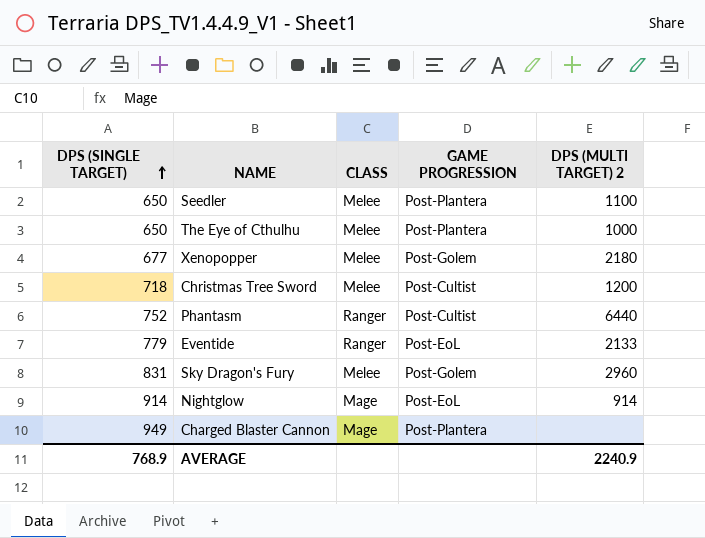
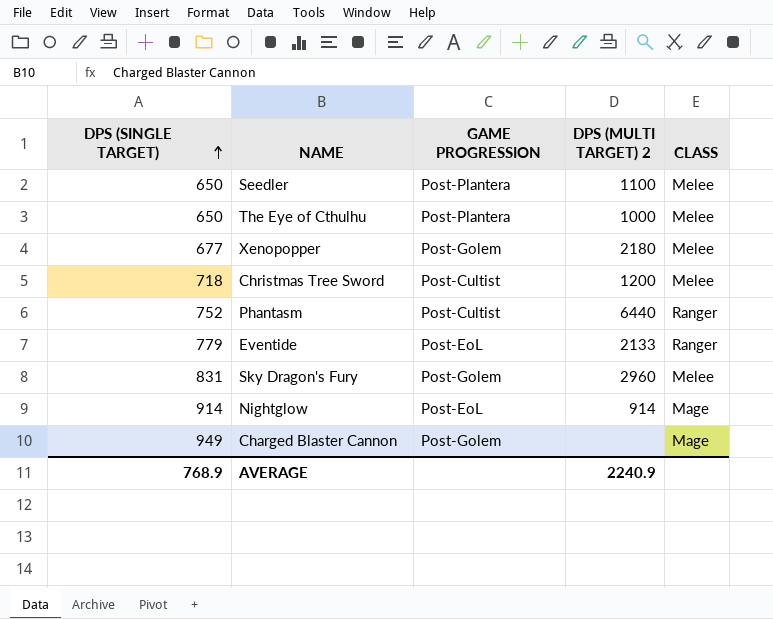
column CLASS | position: 3 -> 5
Charged Blaster Cannon | GAME PROGRESSION: Post-Plantera -> Post-Golem

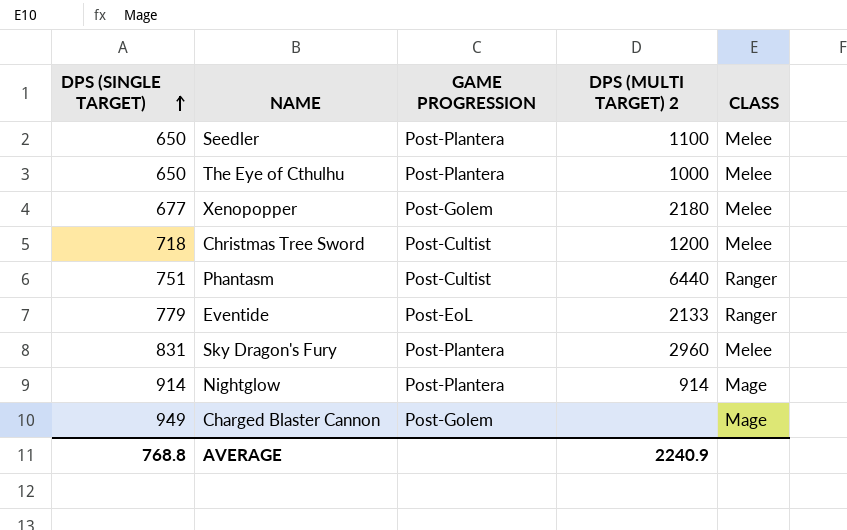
Phantasm | DPS (SINGLE TARGET): 752 -> 751
Sky Dragon's Fury | GAME PROGRESSION: Post-Golem -> Post-Plantera
Nightglow | GAME PROGRESSION: Post-EoL -> Post-Plantera
AVERAGE | DPS (SINGLE TARGET): 768.9 -> 768.8

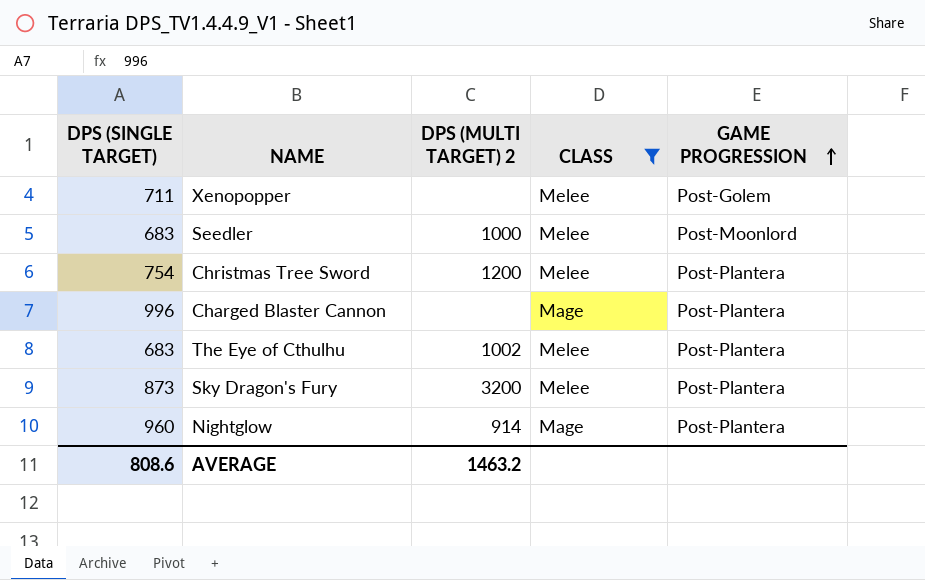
filter: none -> CLASS != Ranger
row order: DPS (SINGLE TARGET) ascending -> GAME PROGRESSION ascending
column GAME PROGRESSION | position: 3 -> 5
Xenopopper | DPS (SINGLE TARGET): 677 -> 711
Xenopopper | DPS (MULTI TARGET) 2: 2180 -> none
Seedler | DPS (SINGLE TARGET): 650 -> 683
Seedler | DPS (MULTI TARGET) 2: 1100 -> 1000
Seedler | GAME PROGRESSION: Post-Plantera -> Post-Moonlord
Christmas Tree Sword | DPS (SINGLE TARGET): 718 -> 754
Christmas Tree Sword | GAME PROGRESSION: Post-Cultist -> Post-Plantera
Charged Blaster Cannon | DPS (SINGLE TARGET): 949 -> 996
Charged Blaster Cannon | GAME PROGRESSION: Post-Golem -> Post-Plantera
The Eye of Cthulhu | DPS (SINGLE TARGET): 650 -> 683
The Eye of Cthulhu | DPS (MULTI TARGET) 2: 1000 -> 1002
Sky Dragon's Fury | DPS (SINGLE TARGET): 831 -> 873
Sky Dragon's Fury | DPS (MULTI TARGET) 2: 2960 -> 3200
Nightglow | DPS (SINGLE TARGET): 914 -> 960
AVERAGE | DPS (SINGLE TARGET): 768.8 -> 808.6
AVERAGE | DPS (MULTI TARGET) 2: 2240.9 -> 1463.2

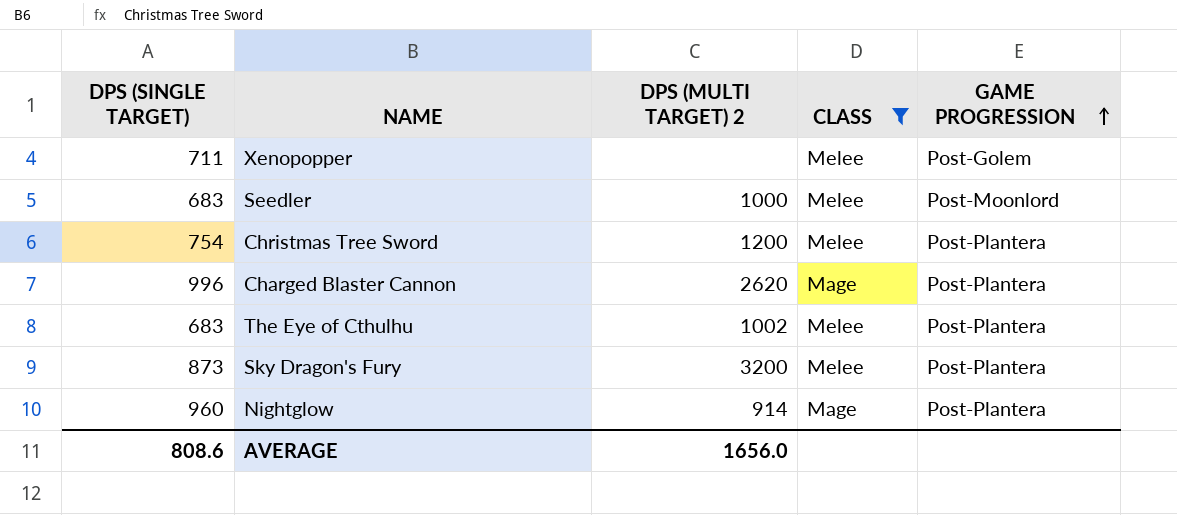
Charged Blaster Cannon | DPS (MULTI TARGET) 2: none -> 2620
AVERAGE | DPS (MULTI TARGET) 2: 1463.2 -> 1656.0

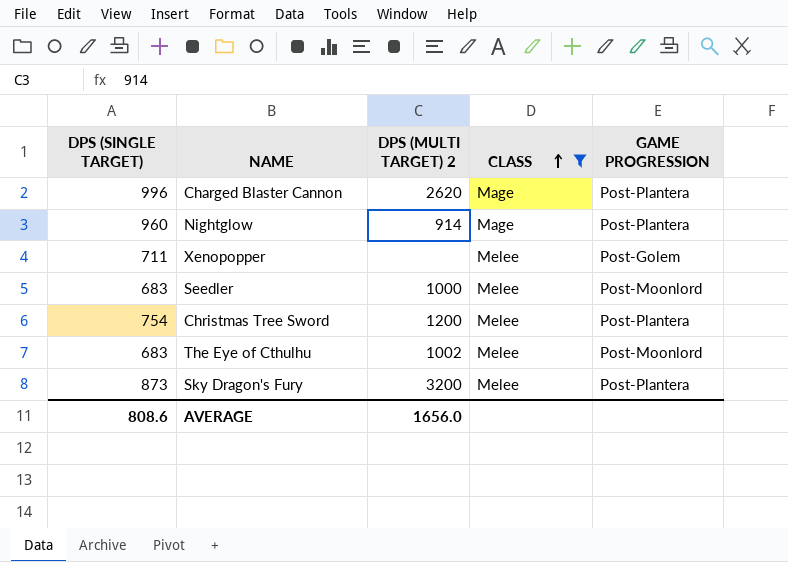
row order: GAME PROGRESSION ascending -> CLASS ascending
The Eye of Cthulhu | GAME PROGRESSION: Post-Plantera -> Post-Moonlord

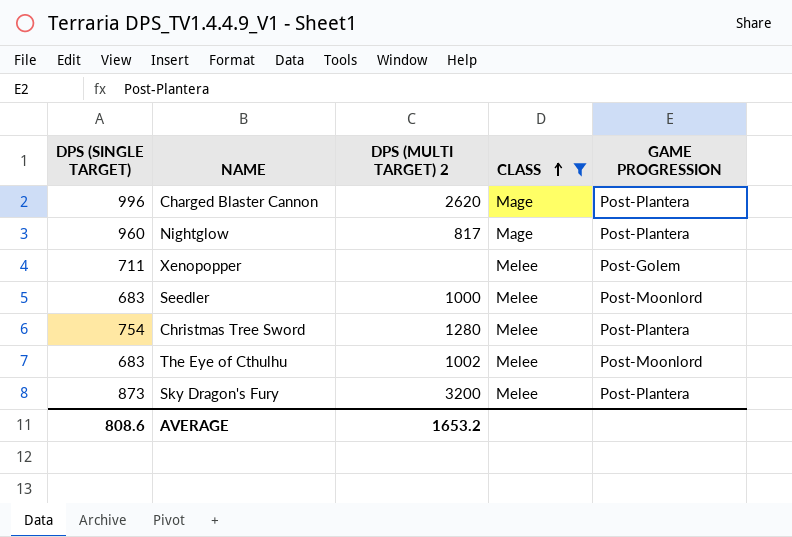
Nightglow | DPS (MULTI TARGET) 2: 914 -> 817
Christmas Tree Sword | DPS (MULTI TARGET) 2: 1200 -> 1280
AVERAGE | DPS (MULTI TARGET) 2: 1656.0 -> 1653.2

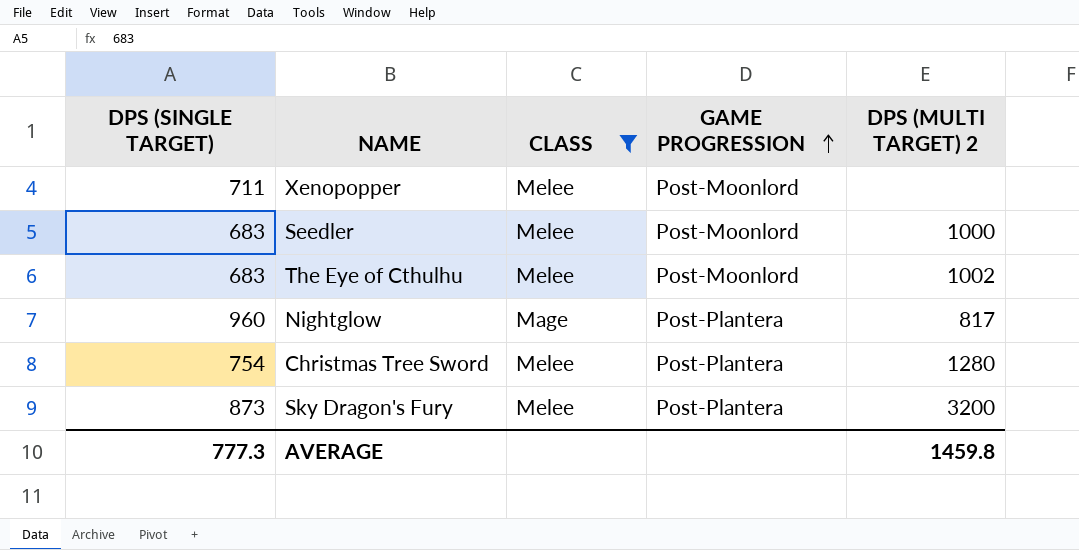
row order: CLASS ascending -> GAME PROGRESSION ascending
column DPS (MULTI TARGET) 2 | position: 3 -> 5
row Charged Blaster Cannon: 996 | 2620 | Mage | Post-Plantera -> none
Xenopopper | GAME PROGRESSION: Post-Golem -> Post-Moonlord
AVERAGE | DPS (SINGLE TARGET): 808.6 -> 777.3
AVERAGE | DPS (MULTI TARGET) 2: 1653.2 -> 1459.8

